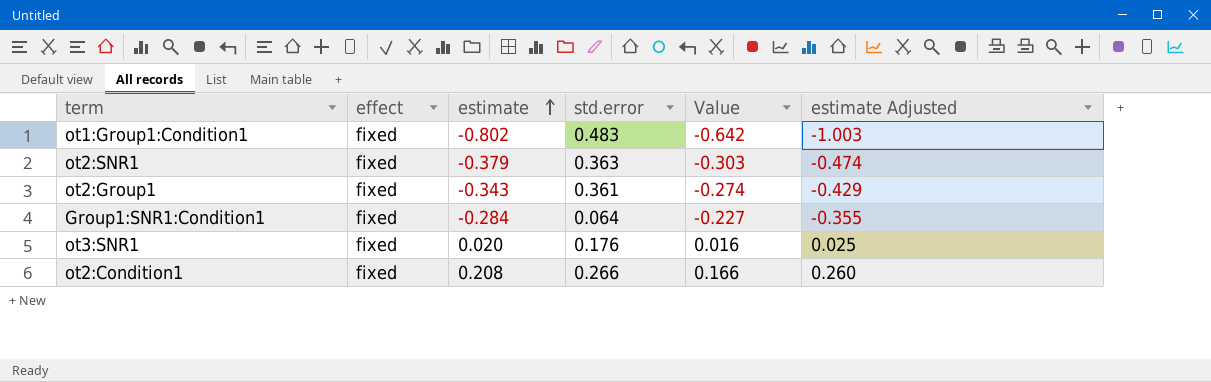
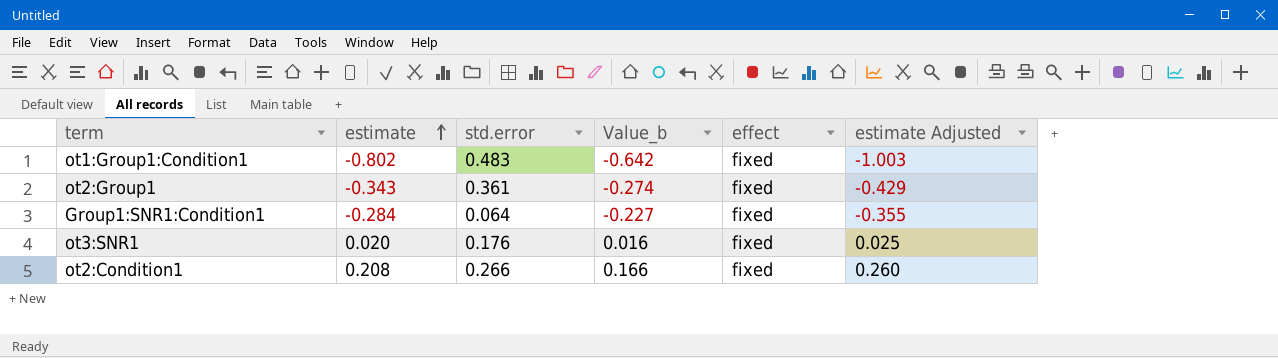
column name: Value -> Value_b
column effect | position: 2 -> 5
row ot2:SNR1: fixed | -0.379 | 0.363 | -0.303 | -0.474 -> none

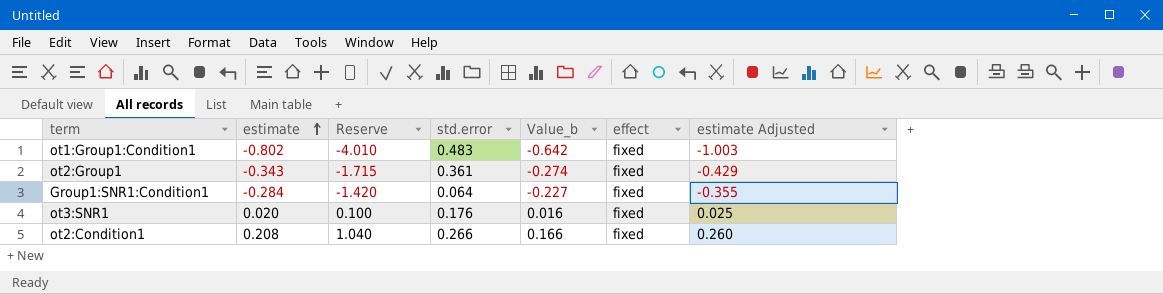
column Reserve | formula: none -> [estimate] * 5

